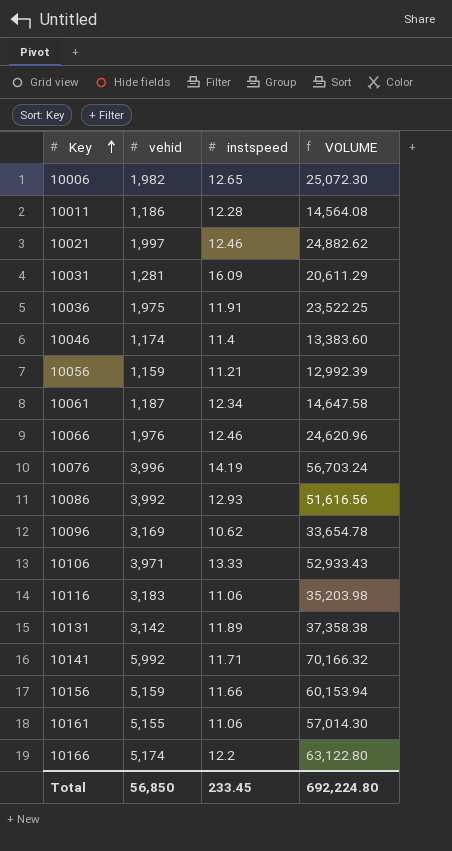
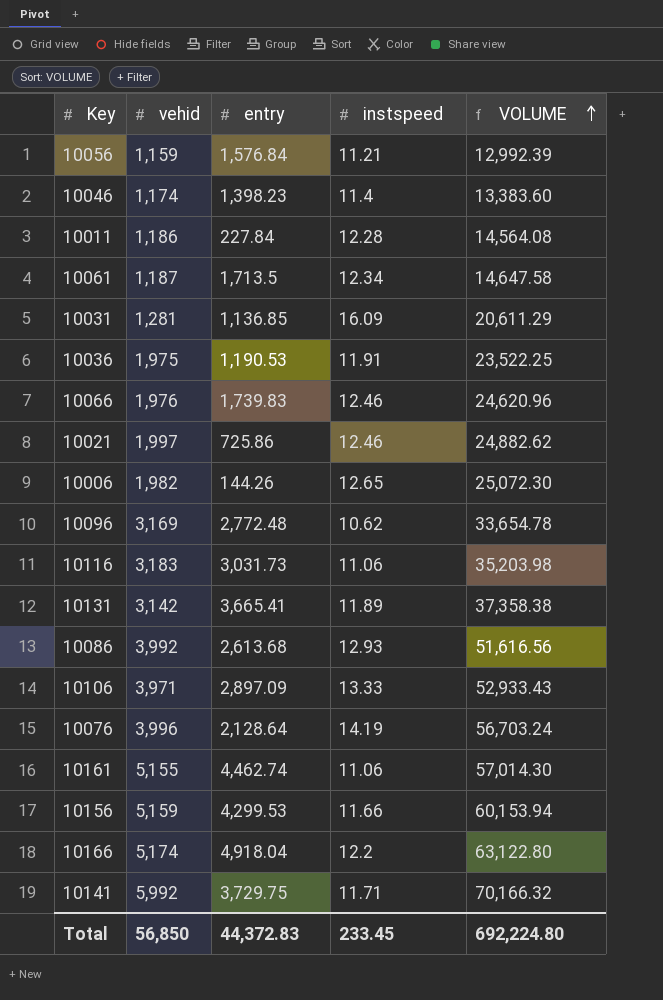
row order: Key ascending -> VOLUME ascending
column entry | position: none -> 3

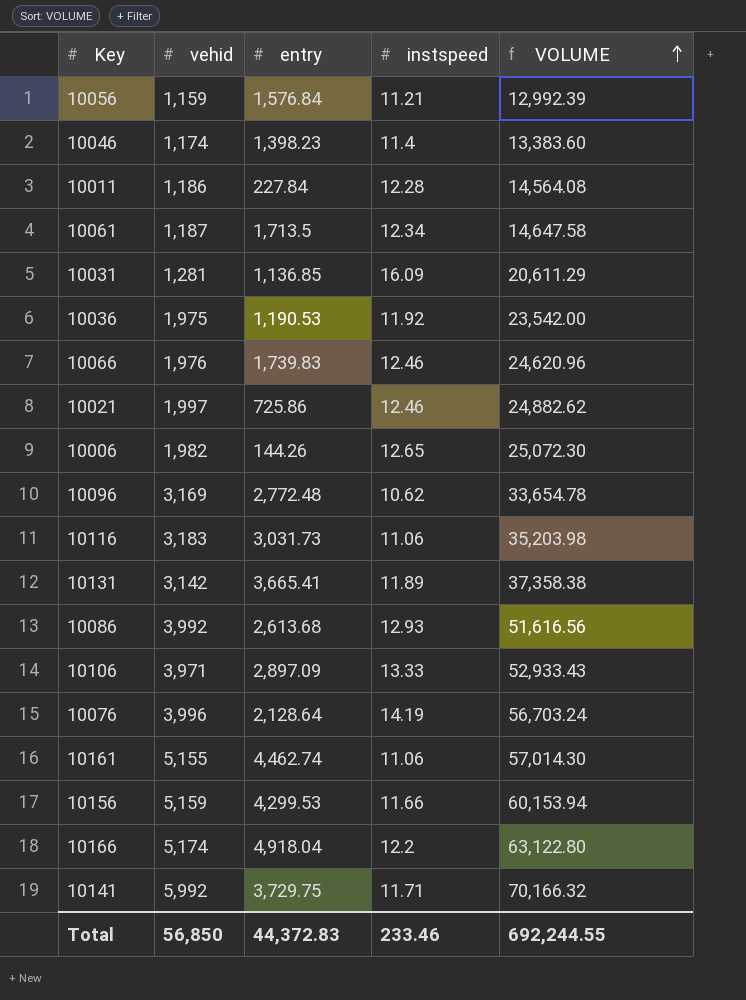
10036 | instspeed: 11.91 -> 11.92
10036 | VOLUME: 23,522.25 -> 23,542.00
Total | instspeed: 233.45 -> 233.46
Total | VOLUME: 692,224.80 -> 692,244.55

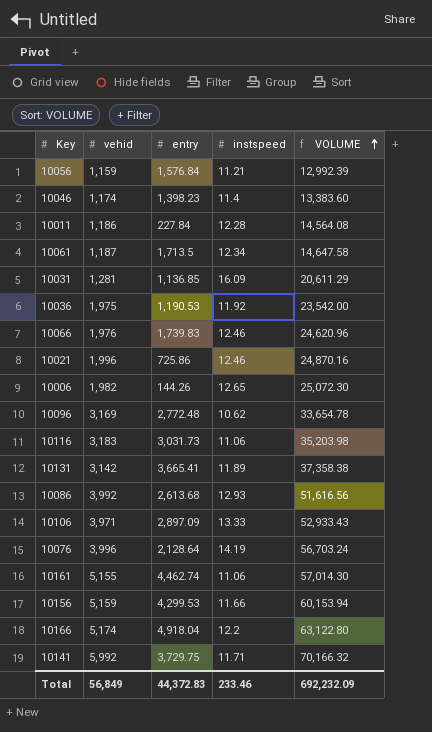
10021 | vehid: 1,997 -> 1,996
10021 | VOLUME: 24,882.62 -> 24,870.16
Total | vehid: 56,850 -> 56,849
Total | VOLUME: 692,244.55 -> 692,232.09

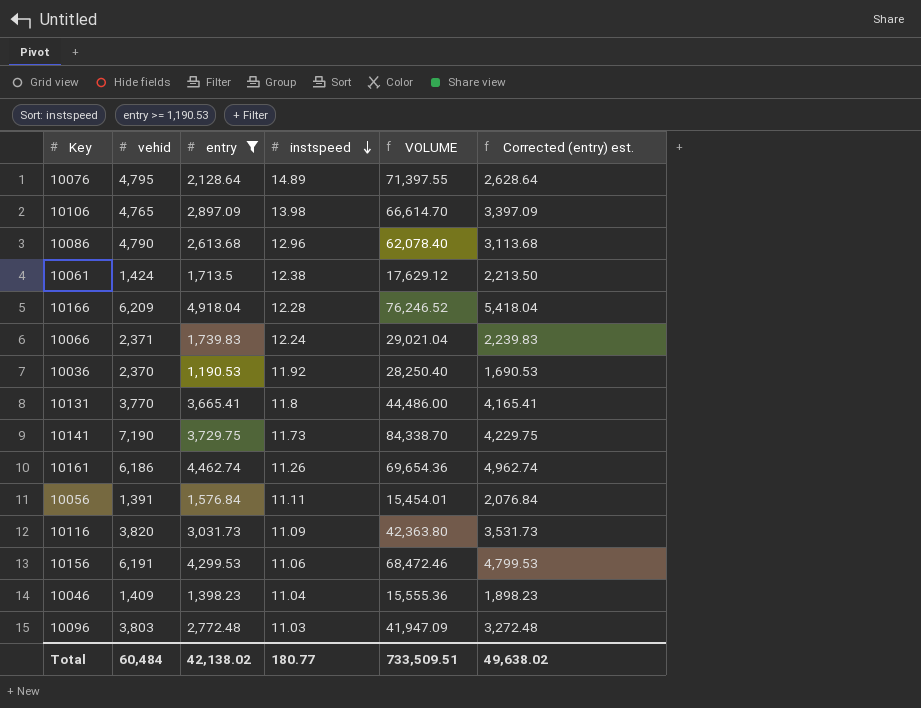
filter: none -> entry >= 1,190.53
row order: VOLUME ascending -> instspeed descending
column Corrected (entry) est. | formula: none -> [entry] + 500
10076 | vehid: 3,996 -> 4,795
10076 | instspeed: 14.19 -> 14.89
10076 | VOLUME: 56,703.24 -> 71,397.55
10106 | vehid: 3,971 -> 4,765
10106 | instspeed: 13.33 -> 13.98
10106 | VOLUME: 52,933.43 -> 66,614.70
10086 | vehid: 3,992 -> 4,790
10086 | instspeed: 12.93 -> 12.96
10086 | VOLUME: 51,616.56 -> 62,078.40
10061 | vehid: 1,187 -> 1,424
10061 | instspeed: 12.34 -> 12.38
10061 | VOLUME: 14,647.58 -> 17,629.12
10166 | vehid: 5,174 -> 6,209
10166 | instspeed: 12.2 -> 12.28
10166 | VOLUME: 63,122.80 -> 76,246.52
10066 | vehid: 1,976 -> 2,371
10066 | instspeed: 12.46 -> 12.24
10066 | VOLUME: 24,620.96 -> 29,021.04
10036 | vehid: 1,975 -> 2,370
10036 | VOLUME: 23,542.00 -> 28,250.40
10131 | vehid: 3,142 -> 3,770
10131 | instspeed: 11.89 -> 11.8
10131 | VOLUME: 37,358.38 -> 44,486.00
10141 | vehid: 5,992 -> 7,190
10141 | instspeed: 11.71 -> 11.73
10141 | VOLUME: 70,166.32 -> 84,338.70
10161 | vehid: 5,155 -> 6,186
10161 | instspeed: 11.06 -> 11.26
10161 | VOLUME: 57,014.30 -> 69,654.36
10056 | vehid: 1,159 -> 1,391
10056 | instspeed: 11.21 -> 11.11
10056 | VOLUME: 12,992.39 -> 15,454.01
10116 | vehid: 3,183 -> 3,820
10116 | instspeed: 11.06 -> 11.09
10116 | VOLUME: 35,203.98 -> 42,363.80
10156 | vehid: 5,159 -> 6,191
10156 | instspeed: 11.66 -> 11.06
10156 | VOLUME: 60,153.94 -> 68,472.46
10046 | vehid: 1,174 -> 1,409
10046 | instspeed: 11.4 -> 11.04
10046 | VOLUME: 13,383.60 -> 15,555.36
10096 | vehid: 3,169 -> 3,803
10096 | instspeed: 10.62 -> 11.03
10096 | VOLUME: 33,654.78 -> 41,947.09
Total | vehid: 56,849 -> 60,484
Total | entry: 44,372.83 -> 42,138.02
Total | instspeed: 233.46 -> 180.77
Total | VOLUME: 692,232.09 -> 733,509.51

